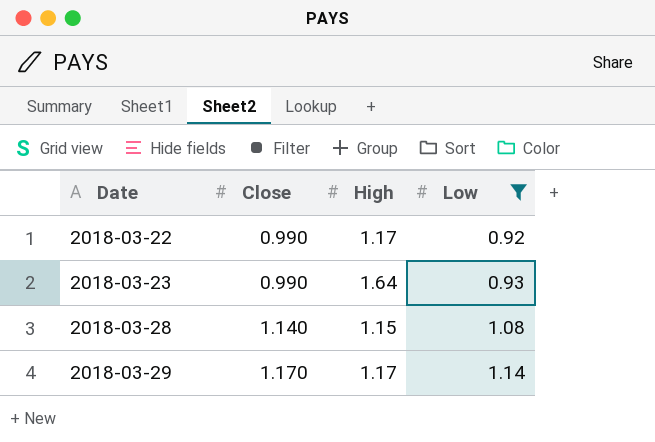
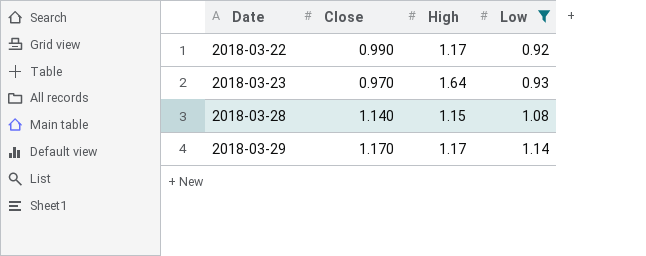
2018-03-23 | Close: 0.990 -> 0.970

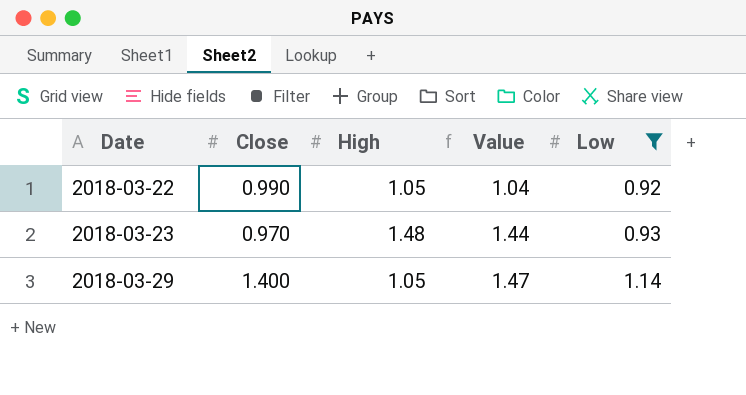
column Value | formula: none -> [Close] * [High]
row 2018-03-28: 1.140 | 1.15 | 1.08 -> none
2018-03-22 | High: 1.17 -> 1.05
2018-03-23 | High: 1.64 -> 1.48
2018-03-29 | Close: 1.170 -> 1.400
2018-03-29 | High: 1.17 -> 1.05

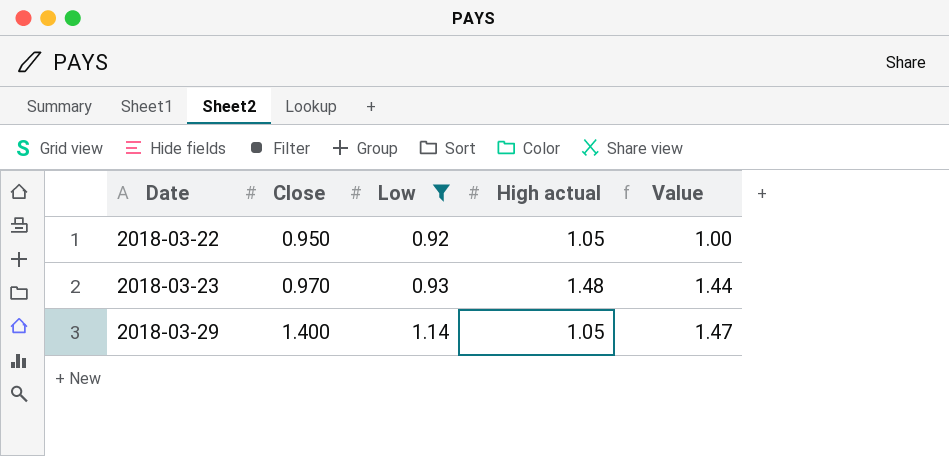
column Low | position: 5 -> 3
column name: High -> High actual
2018-03-22 | Close: 0.990 -> 0.950
2018-03-22 | Value: 1.04 -> 1.00

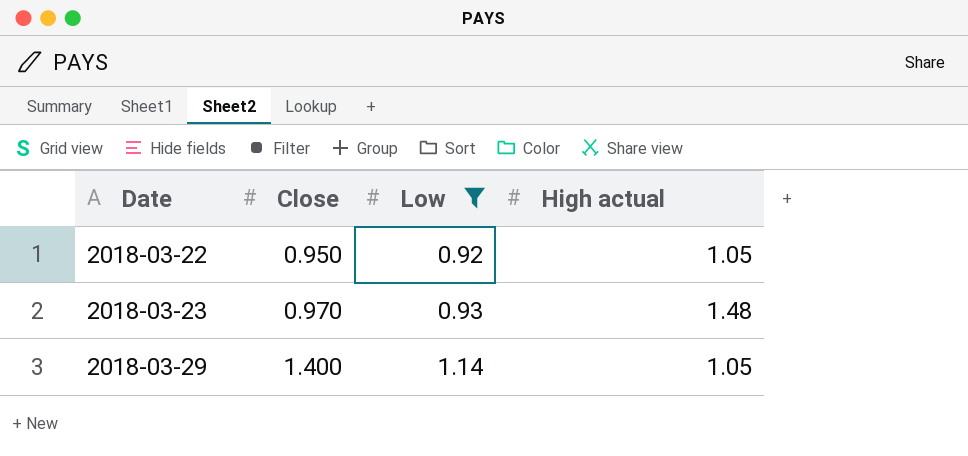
column Value | formula: [Close] * [High actual] -> none

